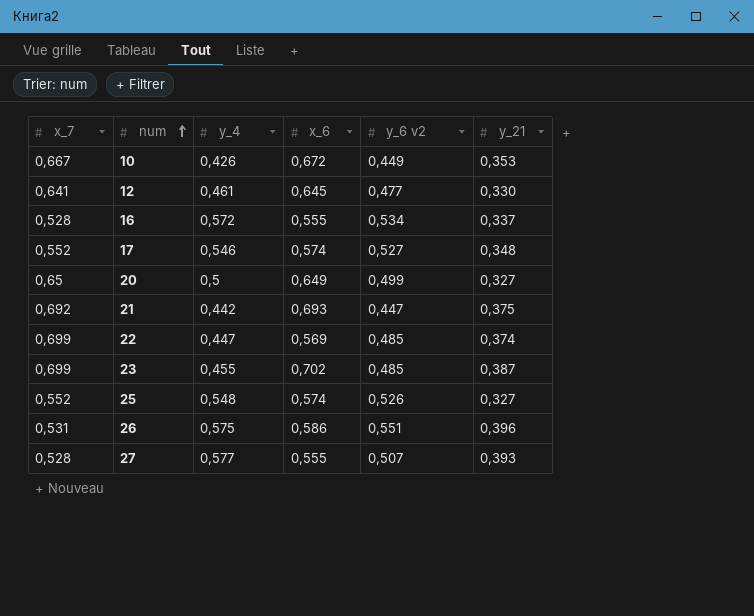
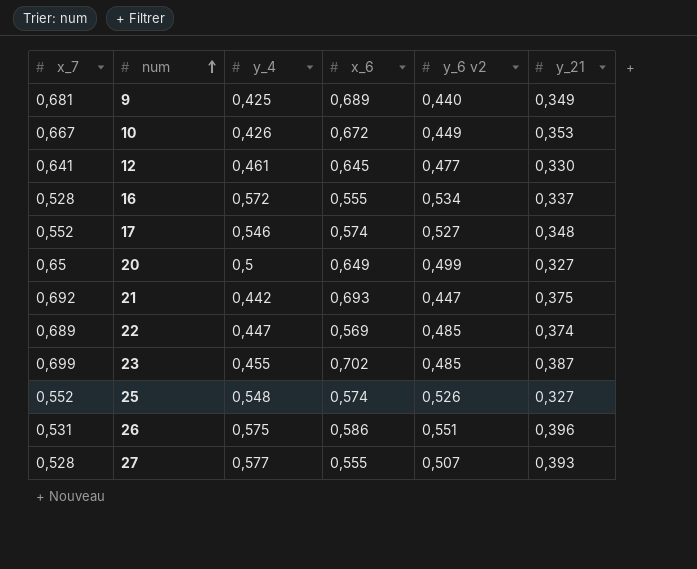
row 9: none -> 0,681 | 0,425 | 0,689 | 0,440 | 0,349
22 | x_7: 0,699 -> 0,689

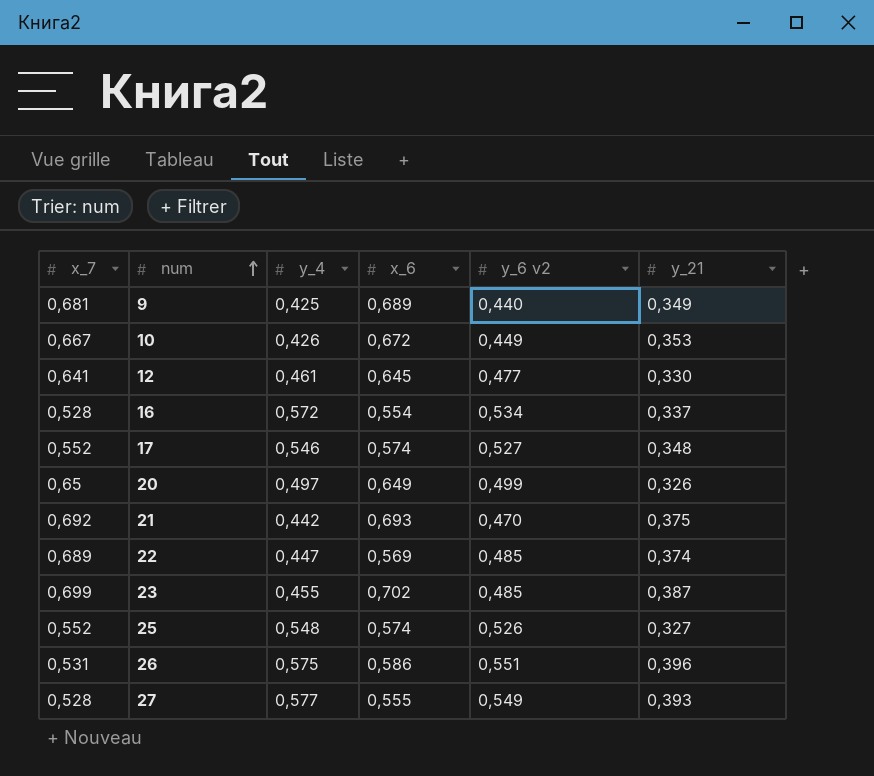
16 | x_6: 0,555 -> 0,554
20 | y_4: 0,5 -> 0,497
20 | y_21: 0,327 -> 0,326
21 | y_6 v2: 0,447 -> 0,470
27 | y_6 v2: 0,507 -> 0,549

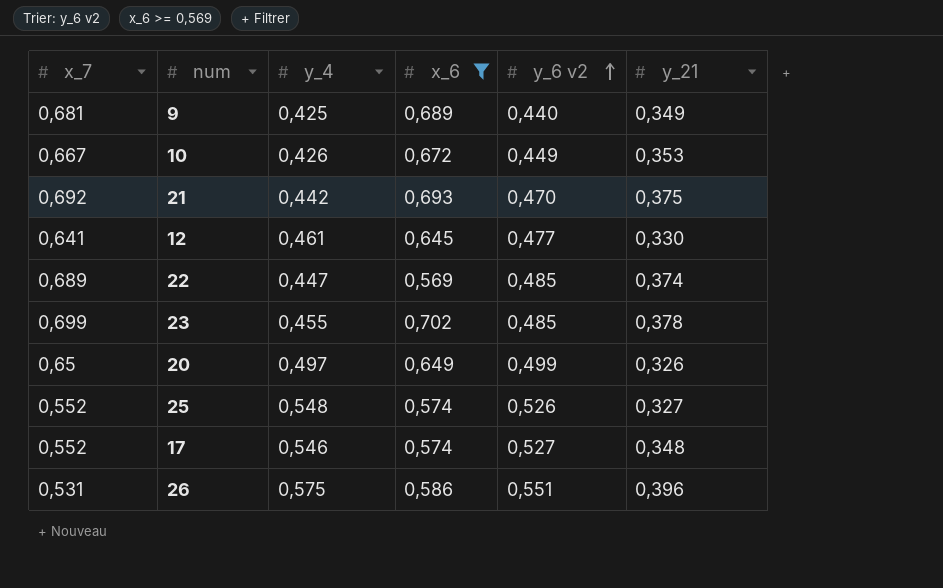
filter: none -> x_6 >= 0,569
row order: num ascending -> y_6 v2 ascending
23 | y_21: 0,387 -> 0,378

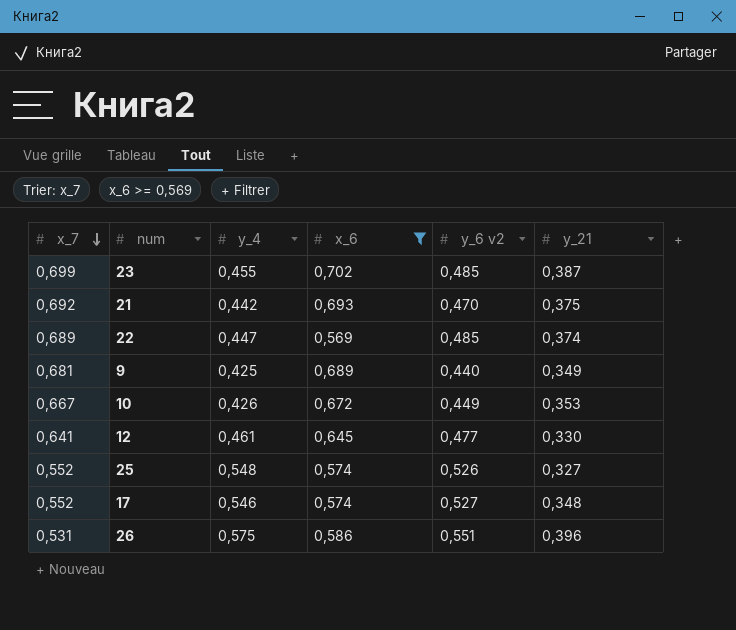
row order: y_6 v2 ascending -> x_7 descending
row 20: 0,65 | 0,497 | 0,649 | 0,499 | 0,326 -> none
23 | y_21: 0,378 -> 0,387

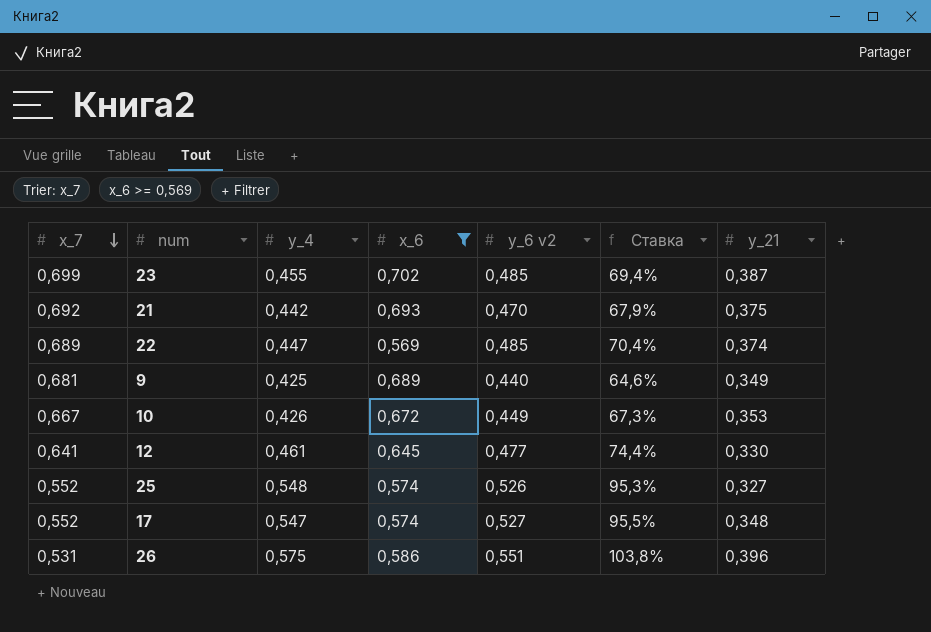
column Ставка | formula: none -> [y_6 v2] / [x_7]
17 | y_4: 0,546 -> 0,547

